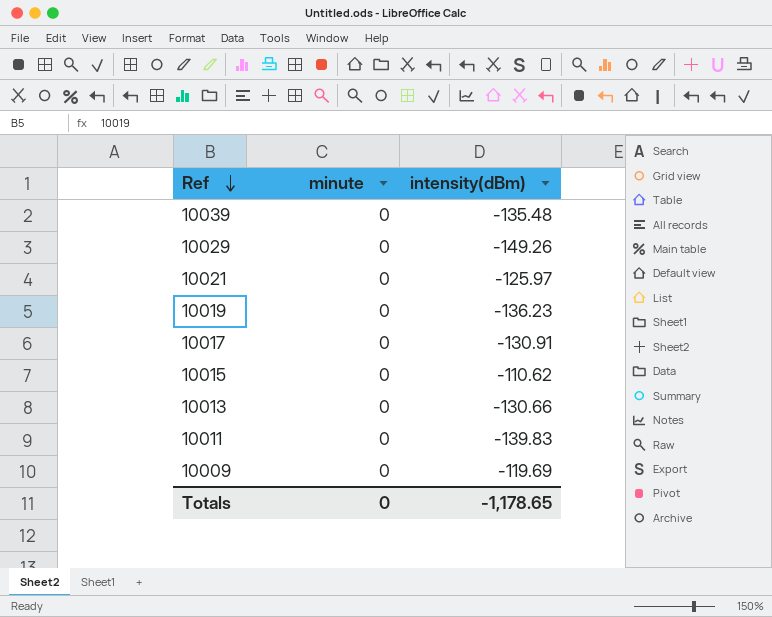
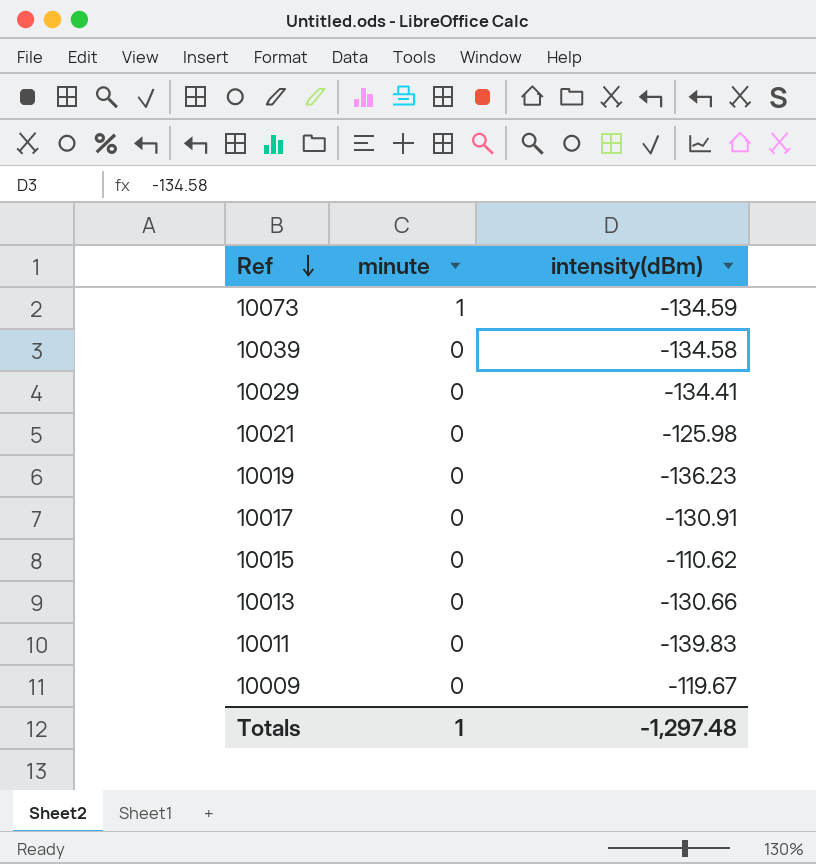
row 10073: none -> 1 | -134.59
10039 | intensity(dBm): -135.48 -> -134.58
10029 | intensity(dBm): -149.26 -> -134.41
10021 | intensity(dBm): -125.97 -> -125.98
10009 | intensity(dBm): -119.69 -> -119.67
Totals | minute: 0 -> 1
Totals | intensity(dBm): -1,178.65 -> -1,297.48

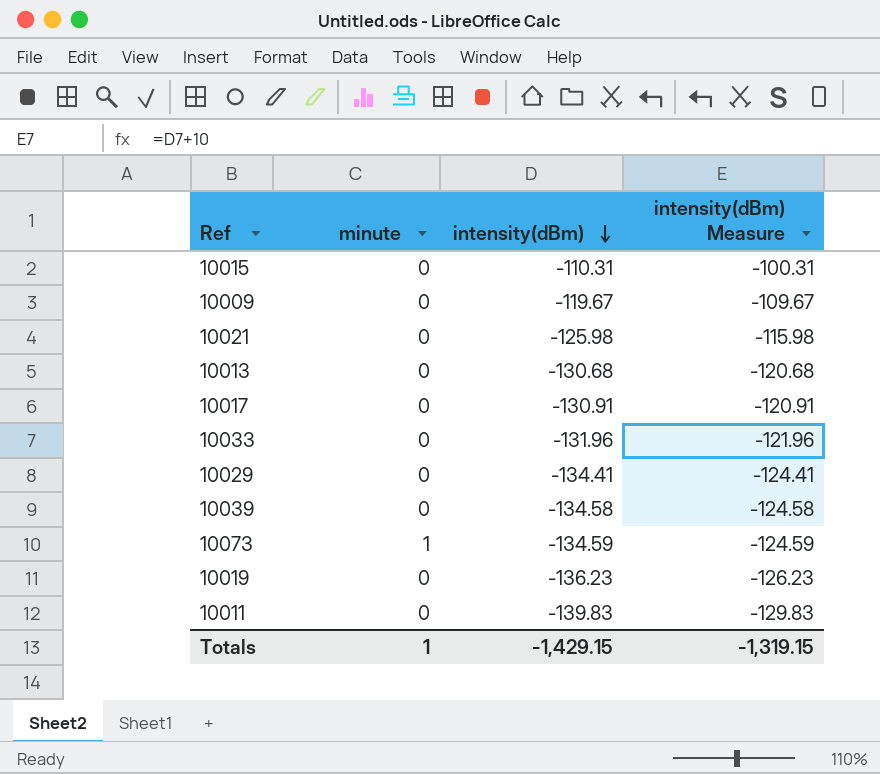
row order: Ref descending -> intensity(dBm) descending
column intensity(dBm) Measure | formula: none -> [intensity(dBm)] + 10
10015 | intensity(dBm): -110.62 -> -110.31
10013 | intensity(dBm): -130.66 -> -130.68
row 10033: none -> 0 | -131.96 | -121.96
Totals | intensity(dBm): -1,297.48 -> -1,429.15

